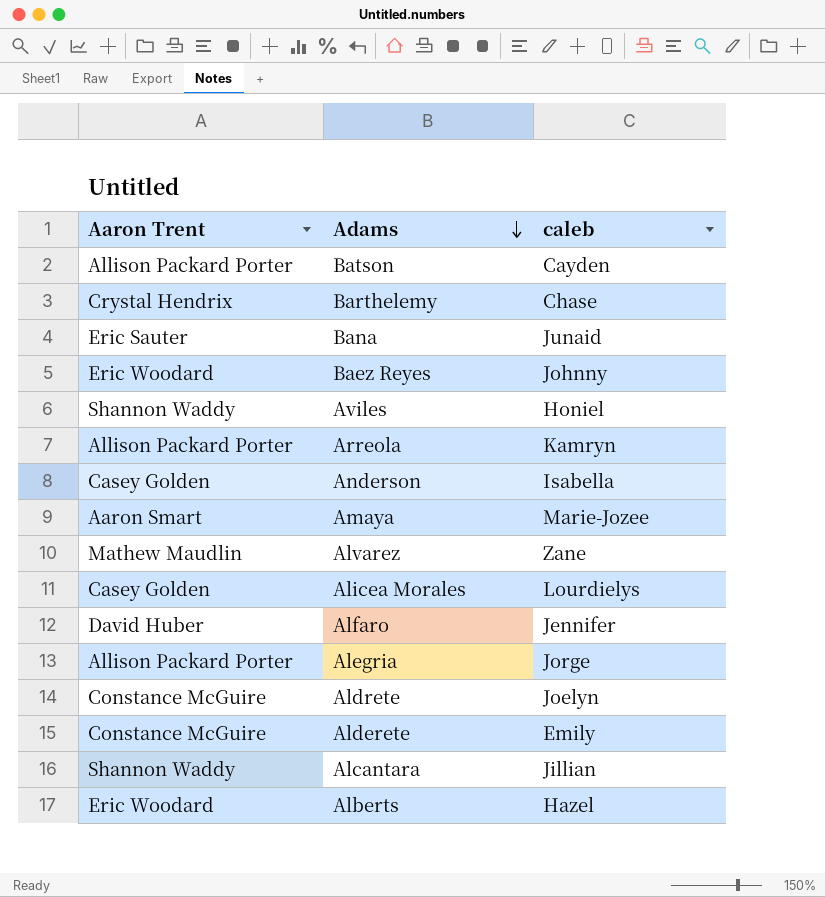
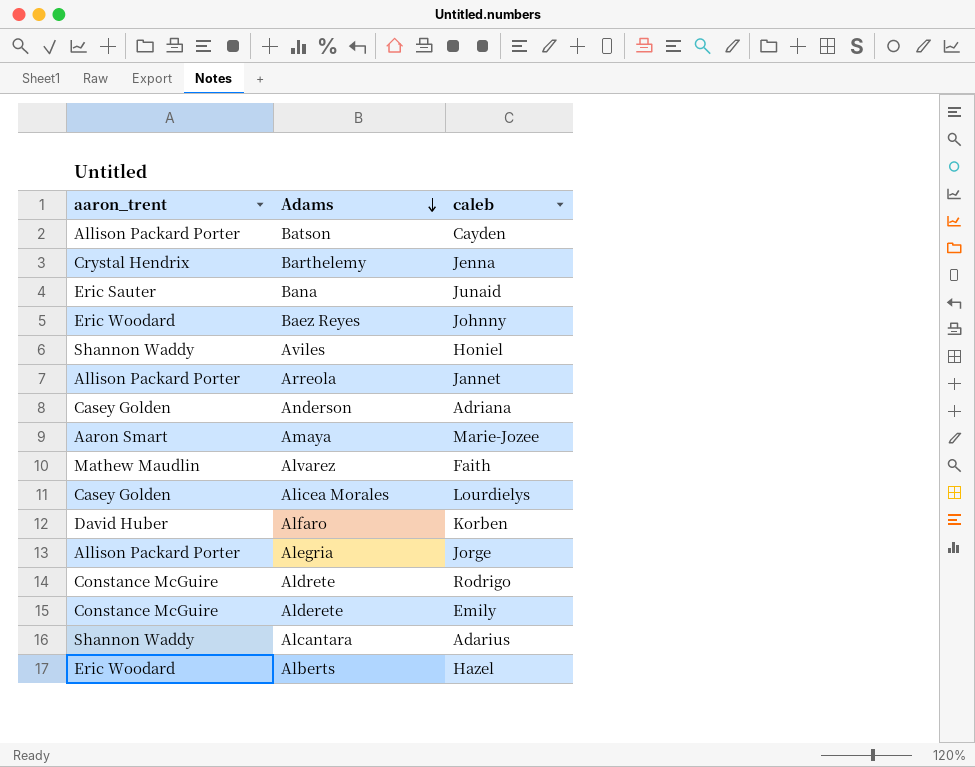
column name: Aaron Trent -> aaron_trent
Barthelemy | caleb: Chase -> Jenna
Arreola | caleb: Kamryn -> Jannet
Anderson | caleb: Isabella -> Adriana
Alvarez | caleb: Zane -> Faith
Alfaro | caleb: Jennifer -> Korben
Aldrete | caleb: Joelyn -> Rodrigo
Alcantara | caleb: Jillian -> Adarius

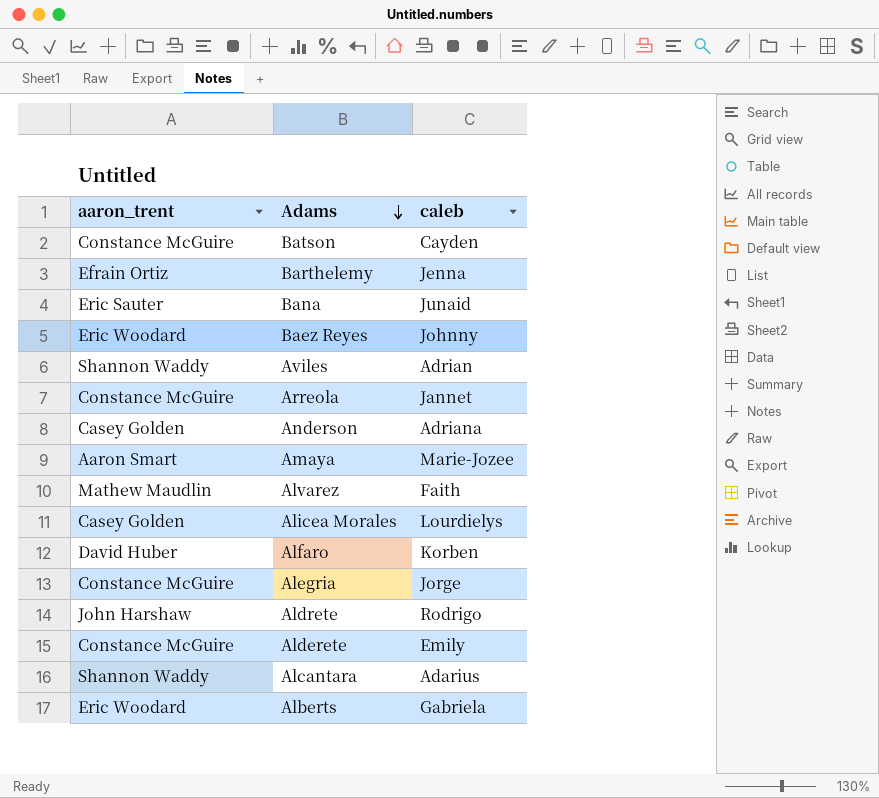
Batson | aaron_trent: Allison Packard Porter -> Constance McGuire
Barthelemy | aaron_trent: Crystal Hendrix -> Efrain Ortiz
Aviles | caleb: Honiel -> Adrian
Arreola | aaron_trent: Allison Packard Porter -> Constance McGuire
Alegria | aaron_trent: Allison Packard Porter -> Constance McGuire
Aldrete | aaron_trent: Constance McGuire -> John Harshaw
Alberts | caleb: Hazel -> Gabriela

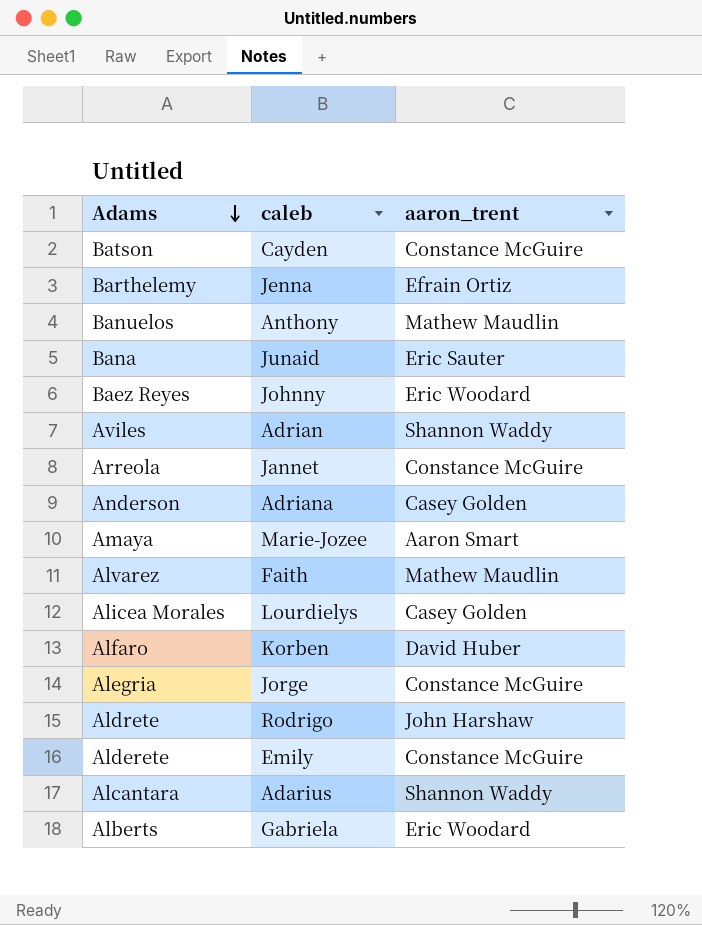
column aaron_trent | position: 1 -> 3
row Banuelos: none -> Anthony | Mathew Maudlin

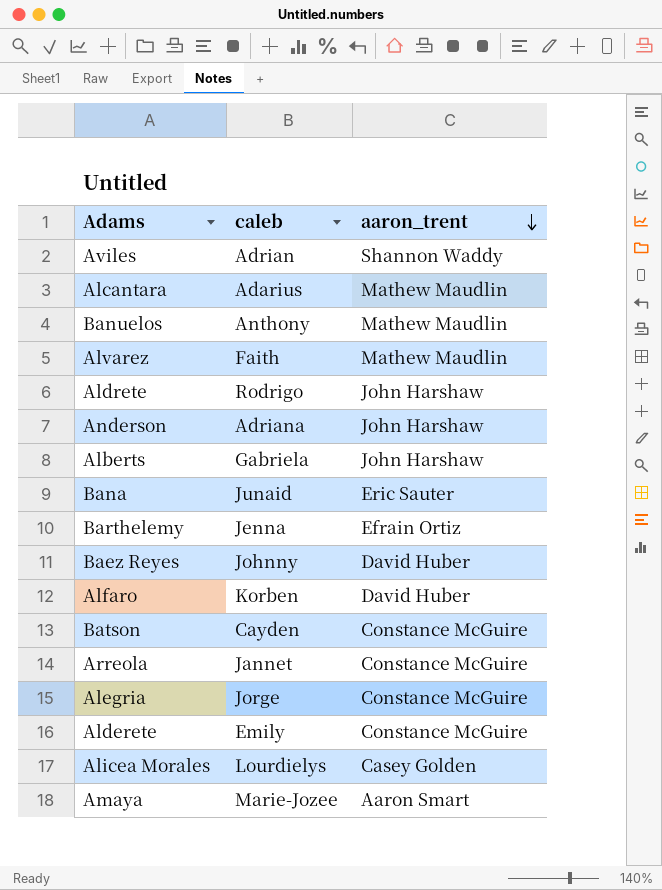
row order: Adams descending -> aaron_trent descending
Alcantara | aaron_trent: Shannon Waddy -> Mathew Maudlin
Anderson | aaron_trent: Casey Golden -> John Harshaw
Alberts | aaron_trent: Eric Woodard -> John Harshaw
Baez Reyes | aaron_trent: Eric Woodard -> David Huber

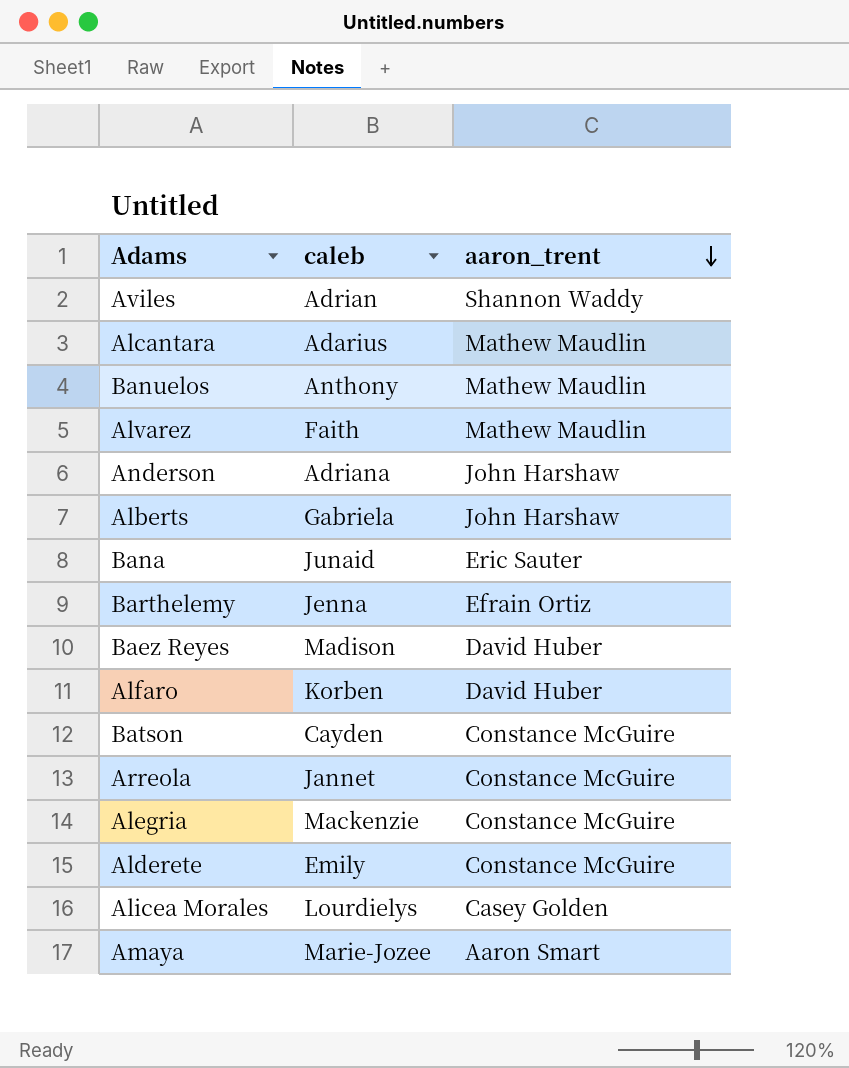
row Aldrete: Rodrigo | John Harshaw -> none
Baez Reyes | caleb: Johnny -> Madison
Alegria | caleb: Jorge -> Mackenzie

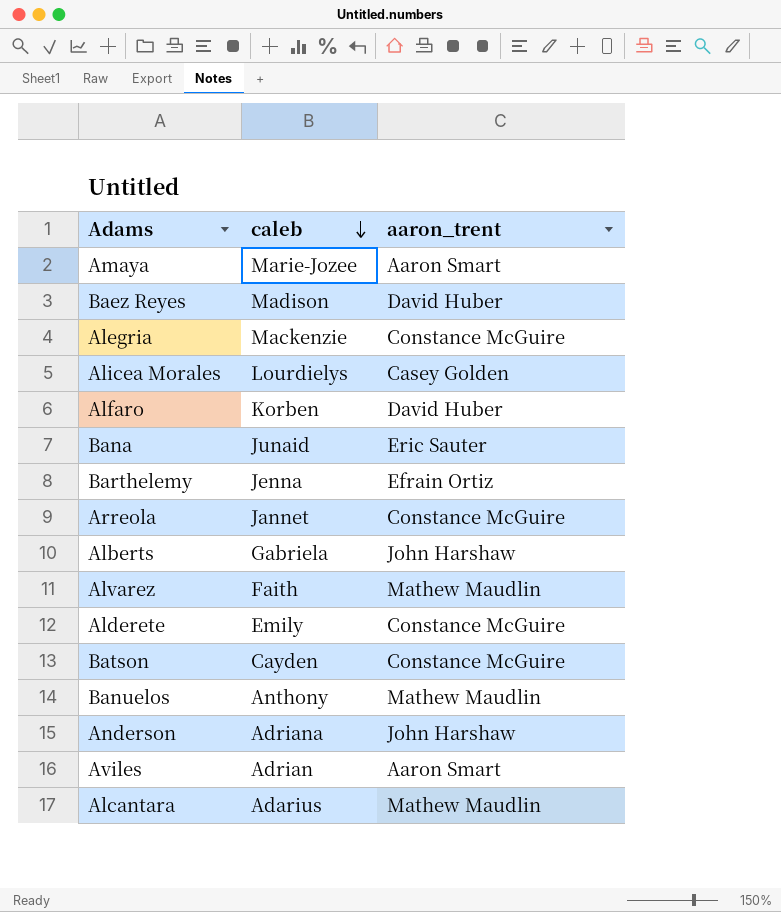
row order: aaron_trent descending -> caleb descending
Aviles | aaron_trent: Shannon Waddy -> Aaron Smart

